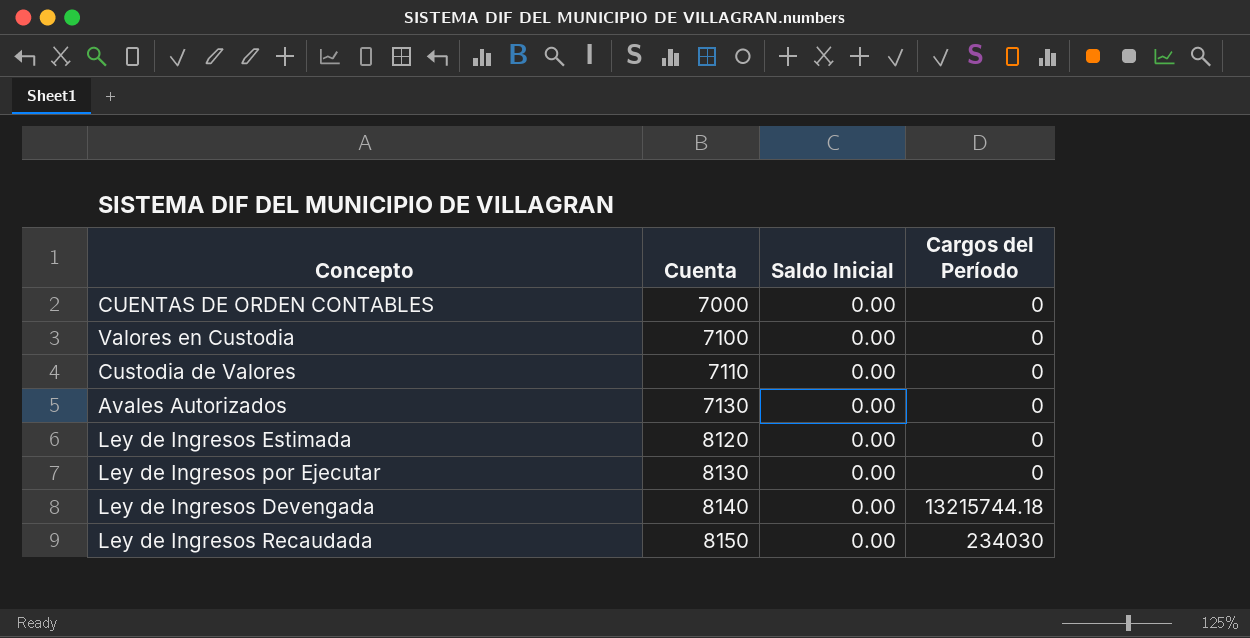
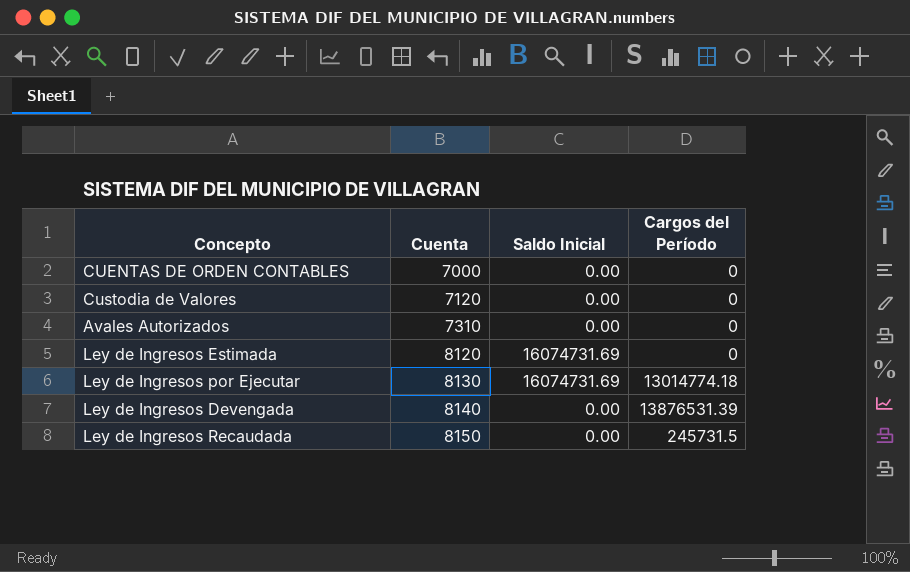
row Valores en Custodia: 7100 | 0.00 | 0 -> none
Custodia de Valores | Cuenta: 7110 -> 7120
Avales Autorizados | Cuenta: 7130 -> 7310
Ley de Ingresos Estimada | Saldo Inicial: 0.00 -> 16074731.69
Ley de Ingresos por Ejecutar | Saldo Inicial: 0.00 -> 16074731.69
Ley de Ingresos por Ejecutar | Cargos del Período: 0 -> 13014774.18
Ley de Ingresos Devengada | Cargos del Período: 13215744.18 -> 13876531.39
Ley de Ingresos Recaudada | Cargos del Período: 234030 -> 245731.5

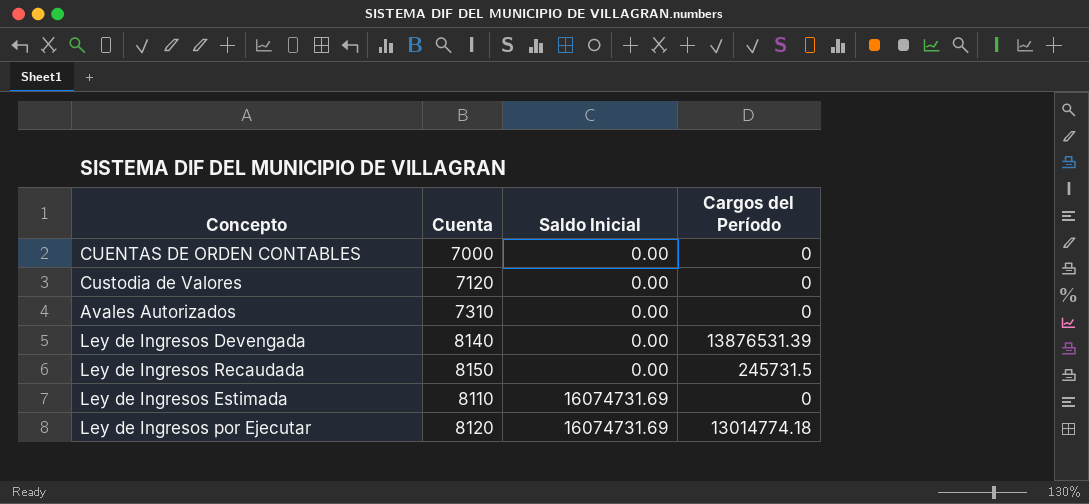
row order: Cuenta ascending -> Saldo Inicial ascending
Ley de Ingresos Estimada | Cuenta: 8120 -> 8110
Ley de Ingresos por Ejecutar | Cuenta: 8130 -> 8120

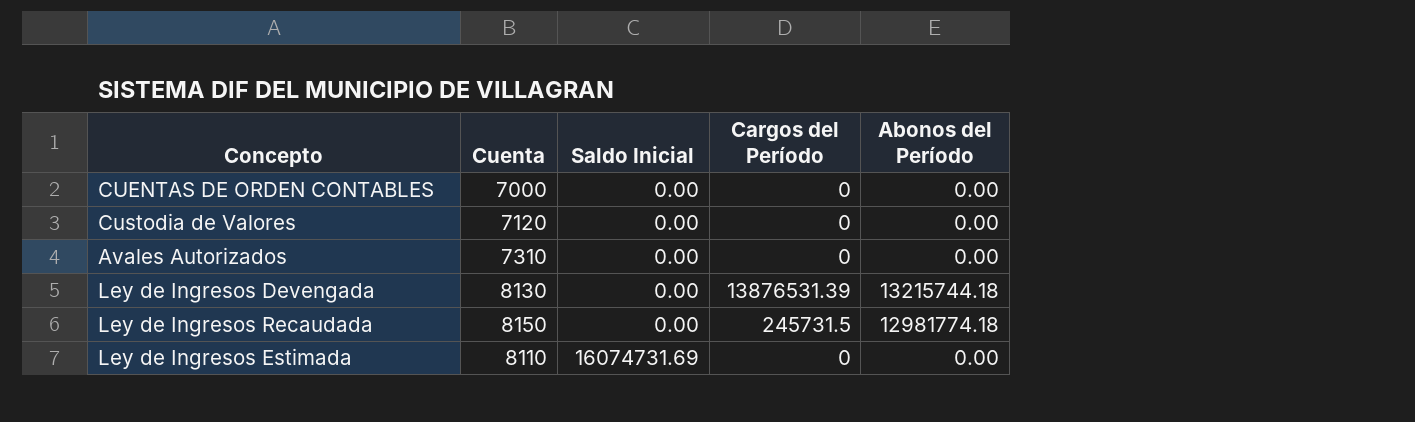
column Abonos del Período | position: none -> 5
row Ley de Ingresos por Ejecutar: 8120 | 16074731.69 | 13014774.18 -> none
Ley de Ingresos Devengada | Cuenta: 8140 -> 8130

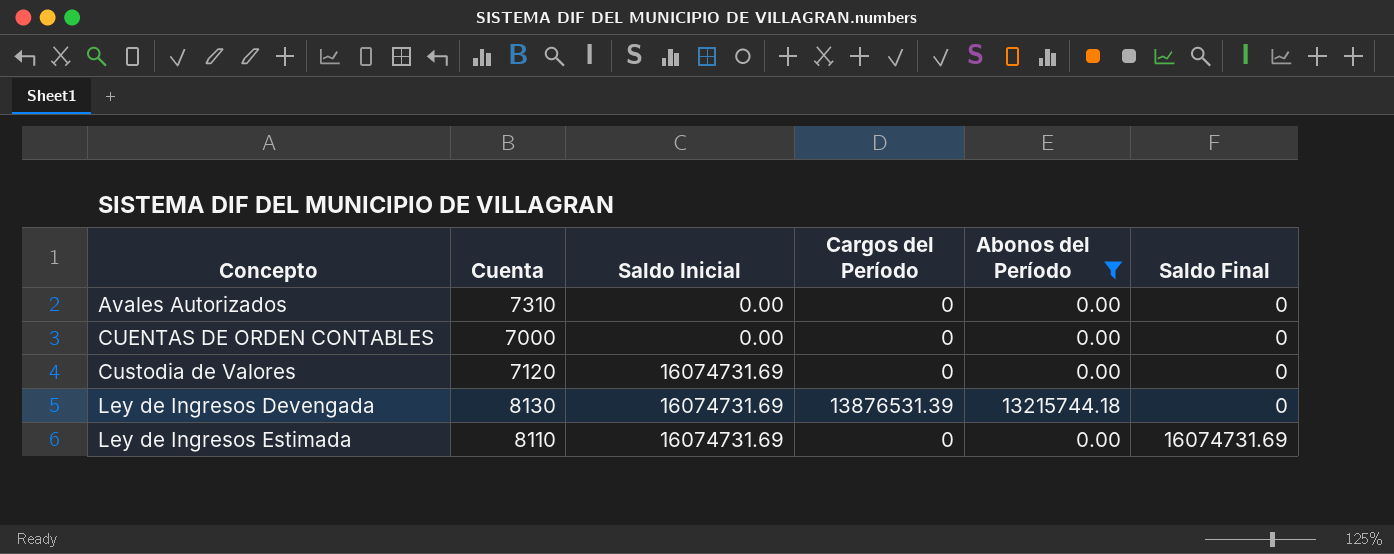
filter: none -> Abonos del Período != 12981774.18
row order: Saldo Inicial ascending -> Concepto ascending
column Saldo Final | position: none -> 6
Custodia de Valores | Saldo Inicial: 0.00 -> 16074731.69
Ley de Ingresos Devengada | Saldo Inicial: 0.00 -> 16074731.69

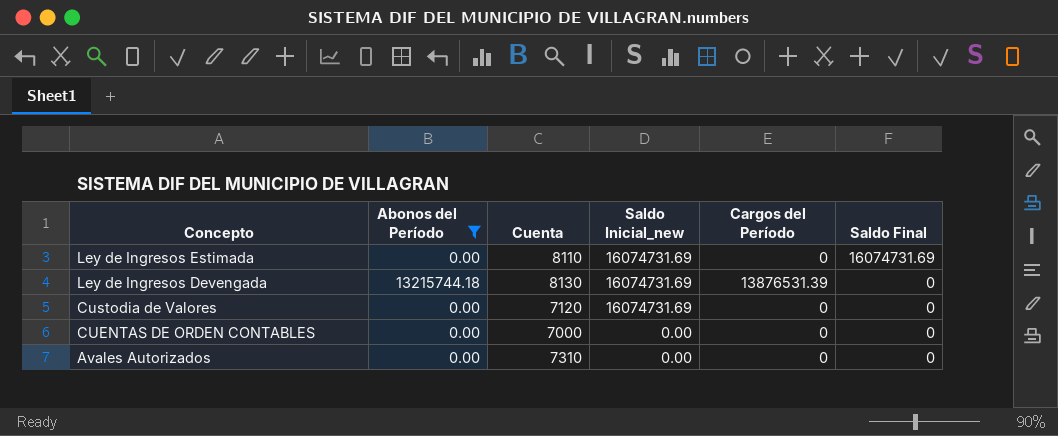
row order: Concepto ascending -> Concepto descending
column Abonos del Período | position: 5 -> 2
column name: Saldo Inicial -> Saldo Inicial_new

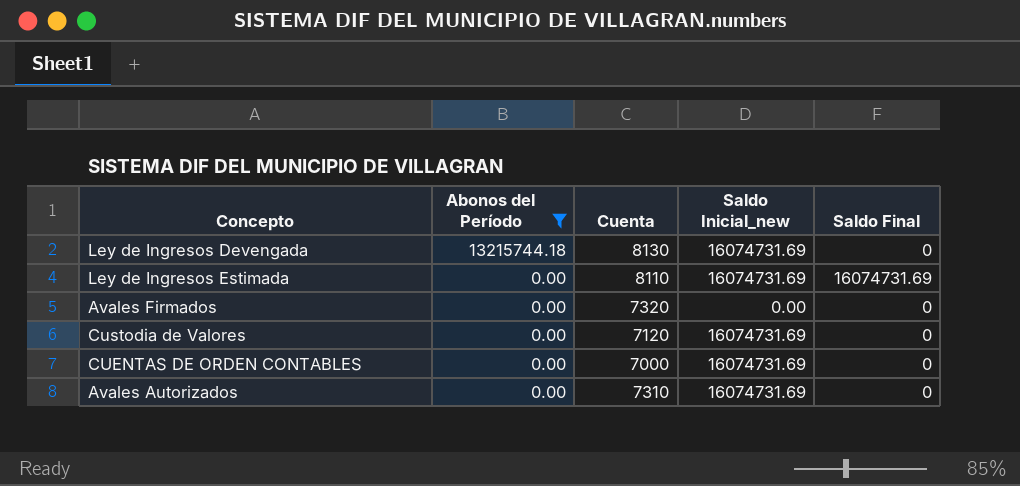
row order: Concepto descending -> Abonos del Período descending
column Cargos del Período | position: 5 -> none
row Avales Firmados: none -> 0.00 | 7320 | 0.00 | 0
CUENTAS DE ORDEN CONTABLES | Saldo Inicial_new: 0.00 -> 16074731.69
Avales Autorizados | Saldo Inicial_new: 0.00 -> 16074731.69

